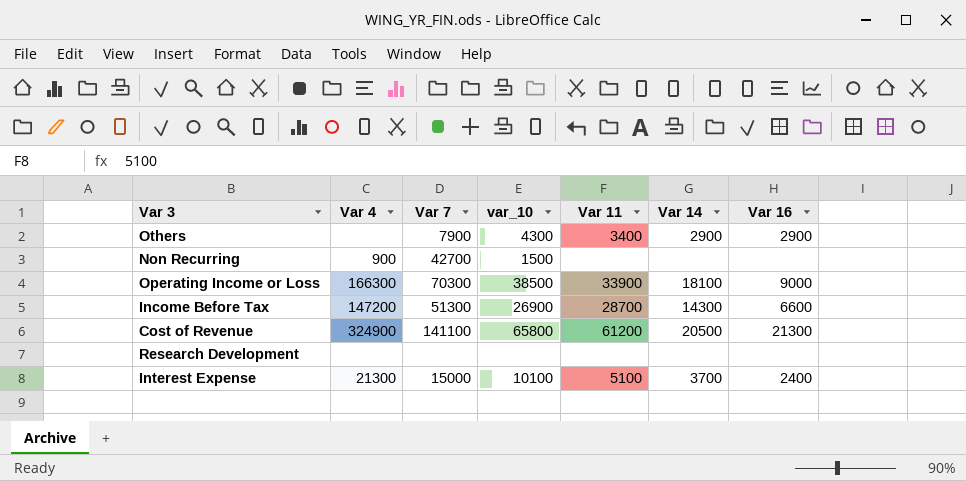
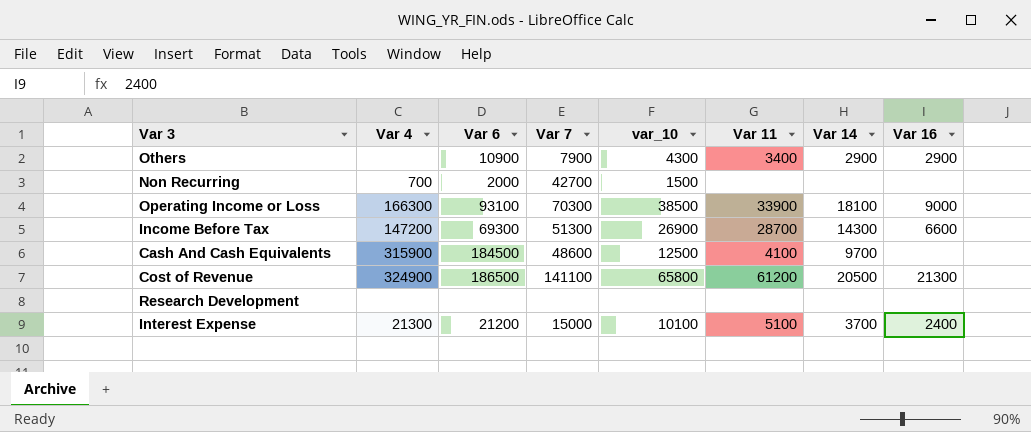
column Var 6 | position: none -> 3
Non Recurring | Var 4: 900 -> 700
row Cash And Cash Equivalents: none -> 315900 | 184500 | 48600 | 12500 | 4100 | 9700 | none

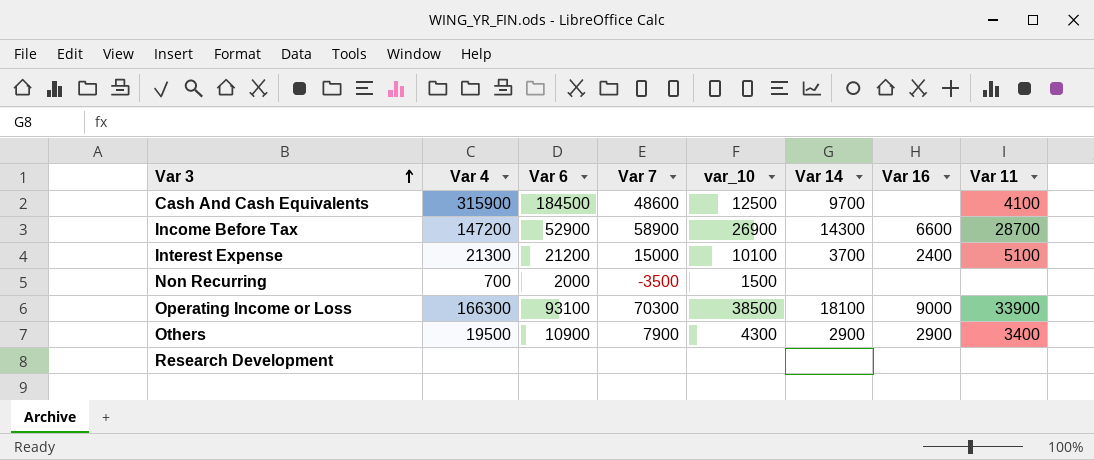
row order: none -> Var 3 ascending
column Var 11 | position: 6 -> 8
row Cost of Revenue: 324900 | 186500 | 141100 | 65800 | 61200 | 20500 | 21300 -> none
Income Before Tax | Var 6: 69300 -> 52900
Income Before Tax | Var 7: 51300 -> 58900
Non Recurring | Var 7: 42700 -> -3500
Others | Var 4: none -> 19500

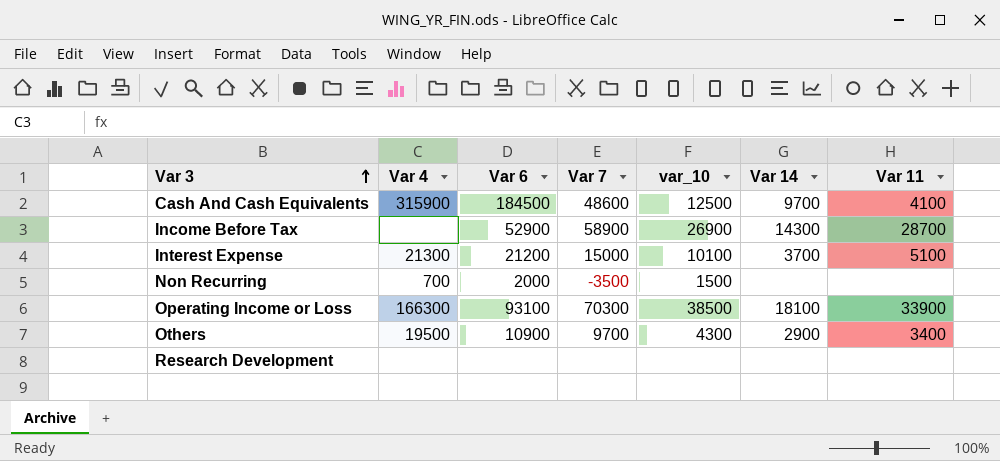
column Var 16 | position: 7 -> none
Income Before Tax | Var 4: 147200 -> none
Others | Var 7: 7900 -> 9700

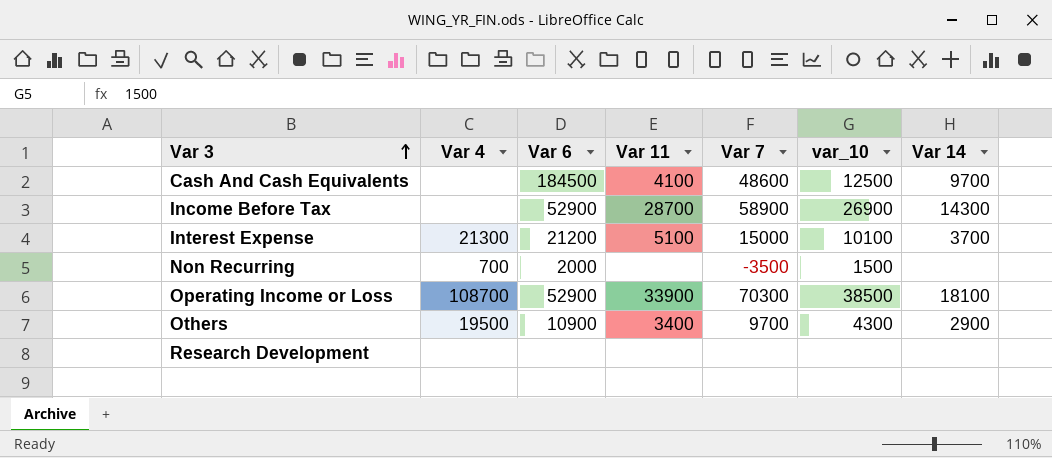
column Var 11 | position: 7 -> 4
Cash And Cash Equivalents | Var 4: 315900 -> none
Operating Income or Loss | Var 4: 166300 -> 108700
Operating Income or Loss | Var 6: 93100 -> 52900

